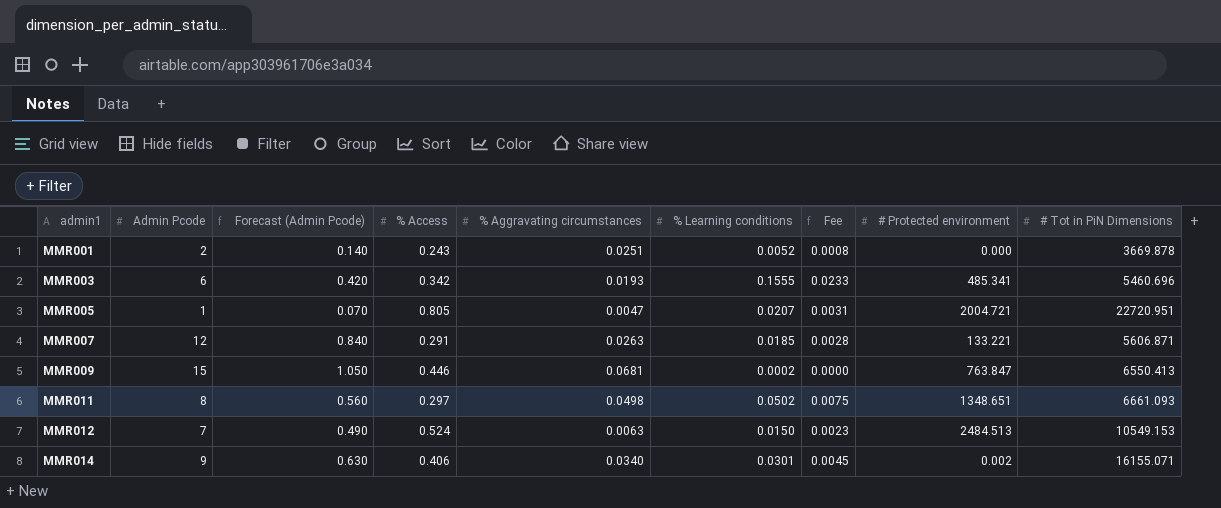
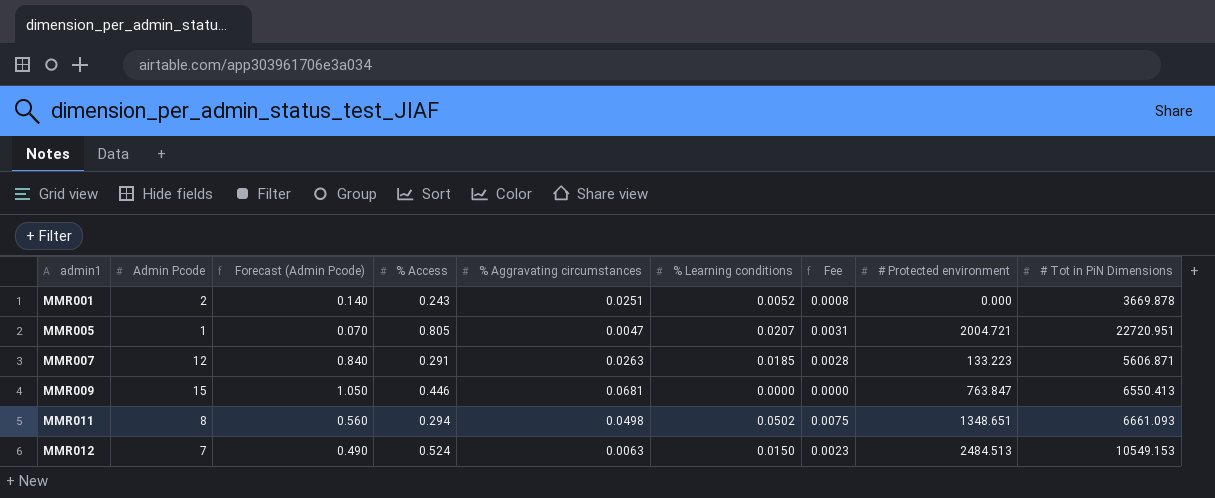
row MMR003: 6 | 0.420 | 0.342 | 0.0193 | 0.1555 | 0.0233 | 485.341 | 5460.696 -> none
row MMR014: 9 | 0.630 | 0.406 | 0.0340 | 0.0301 | 0.0045 | 0.002 | 16155.071 -> none
MMR007 | # Protected environment: 133.221 -> 133.223
MMR009 | % Learning conditions: 0.0002 -> 0.0000
MMR011 | % Access: 0.297 -> 0.294

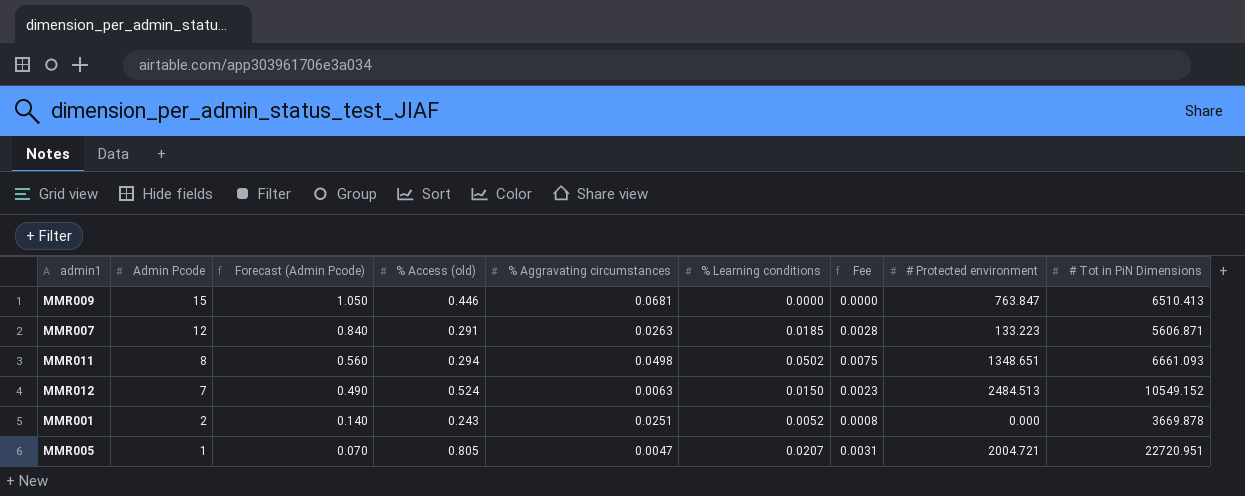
row order: admin1 ascending -> Admin Pcode descending
column name: % Access -> % Access (old)
MMR009 | # Tot in PiN Dimensions: 6550.413 -> 6510.413
MMR012 | # Tot in PiN Dimensions: 10549.153 -> 10549.152

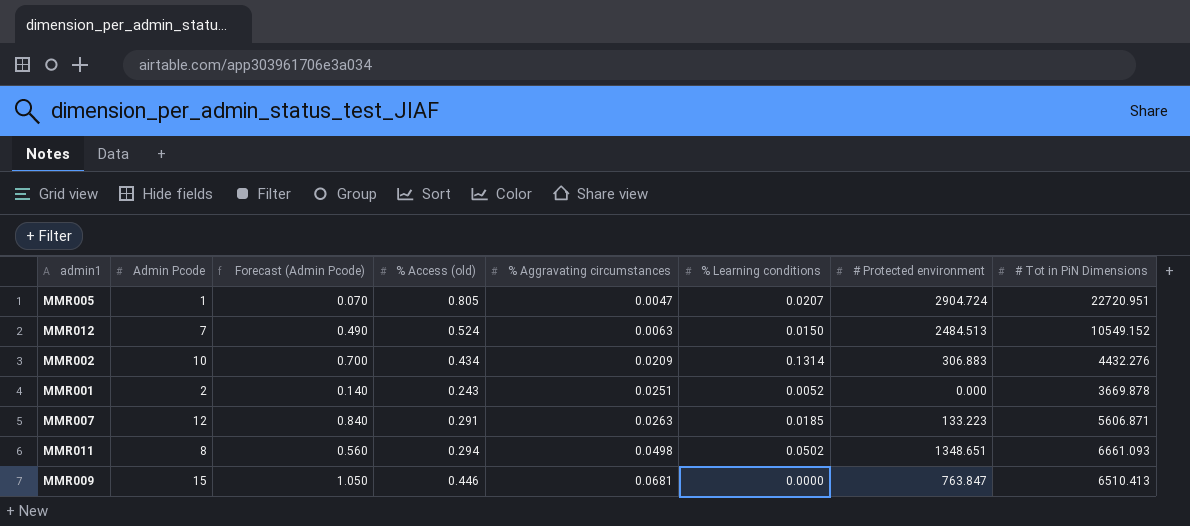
row order: Admin Pcode descending -> % Aggravating circumstances ascending
column Fee | formula: [% Learning conditions] * 0.15 -> none
MMR005 | # Protected environment: 2004.721 -> 2904.724
row MMR002: none -> 10 | 0.700 | 0.434 | 0.0209 | 0.1314 | 306.883 | 4432.276

